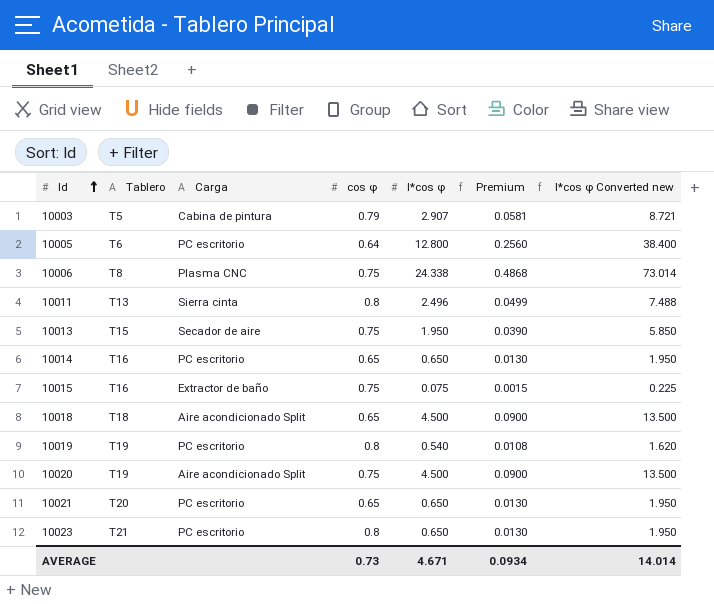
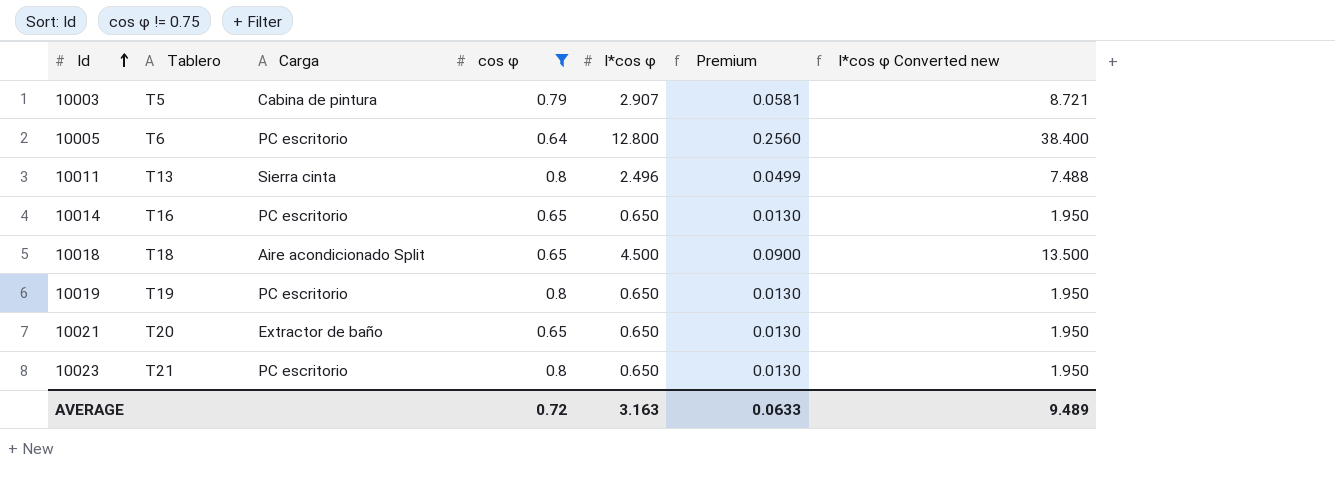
filter: none -> cos φ != 0.75
10019 | I*cos φ: 0.540 -> 0.650
10019 | Premium: 0.0108 -> 0.0130
10019 | I*cos φ Converted new: 1.620 -> 1.950
10021 | Carga: PC escritorio -> Extractor de baño
AVERAGE | cos φ: 0.73 -> 0.72
AVERAGE | I*cos φ: 4.671 -> 3.163
AVERAGE | Premium: 0.0934 -> 0.0633
AVERAGE | I*cos φ Converted new: 14.014 -> 9.489

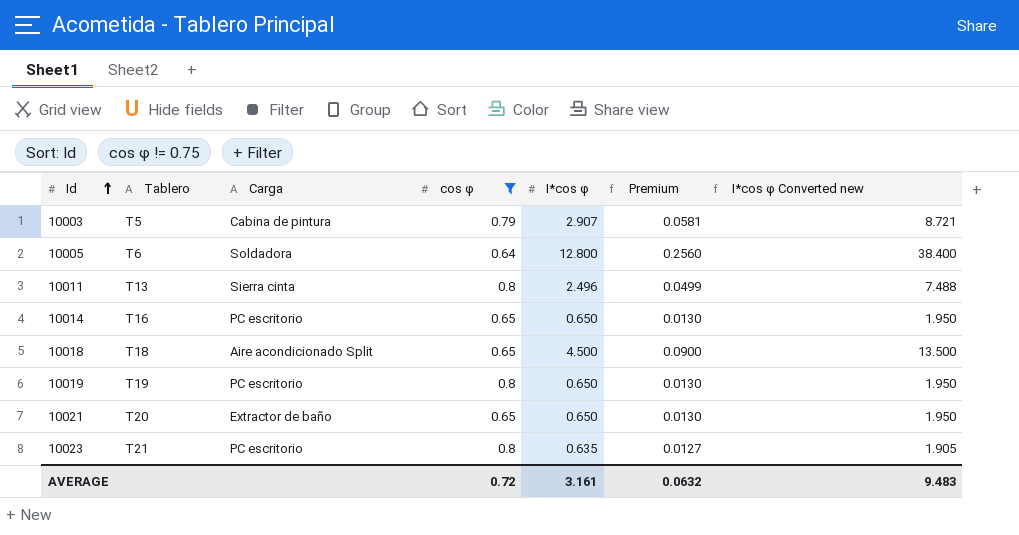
10005 | Carga: PC escritorio -> Soldadora
10023 | I*cos φ: 0.650 -> 0.635
10023 | Premium: 0.0130 -> 0.0127
10023 | I*cos φ Converted new: 1.950 -> 1.905
AVERAGE | I*cos φ: 3.163 -> 3.161
AVERAGE | Premium: 0.0633 -> 0.0632
AVERAGE | I*cos φ Converted new: 9.489 -> 9.483

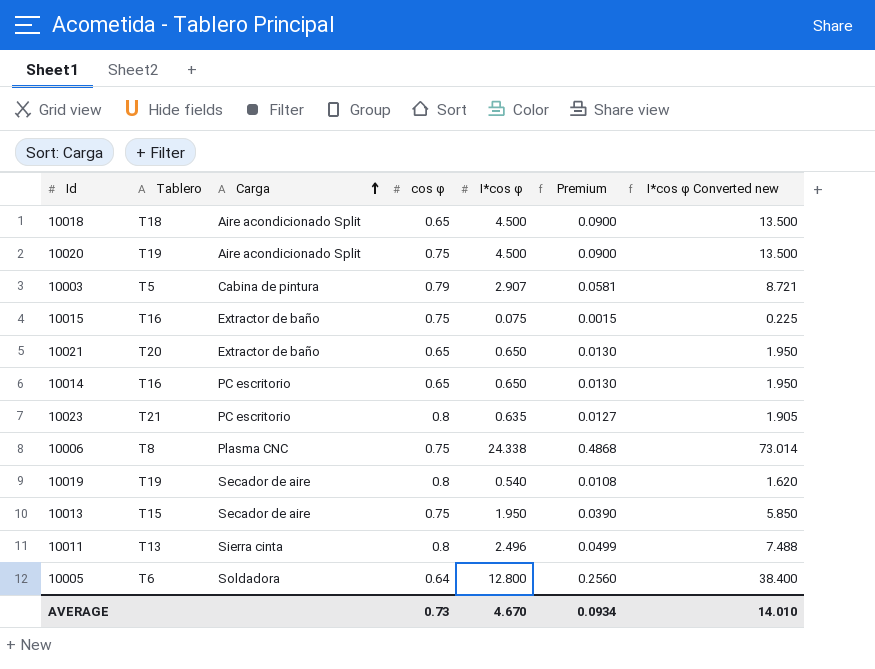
filter: cos φ != 0.75 -> none
row order: Id ascending -> Carga ascending
10019 | Carga: PC escritorio -> Secador de aire
10019 | I*cos φ: 0.650 -> 0.540
10019 | Premium: 0.0130 -> 0.0108
10019 | I*cos φ Converted new: 1.950 -> 1.620
AVERAGE | cos φ: 0.72 -> 0.73
AVERAGE | I*cos φ: 3.161 -> 4.670
AVERAGE | Premium: 0.0632 -> 0.0934
AVERAGE | I*cos φ Converted new: 9.483 -> 14.010

